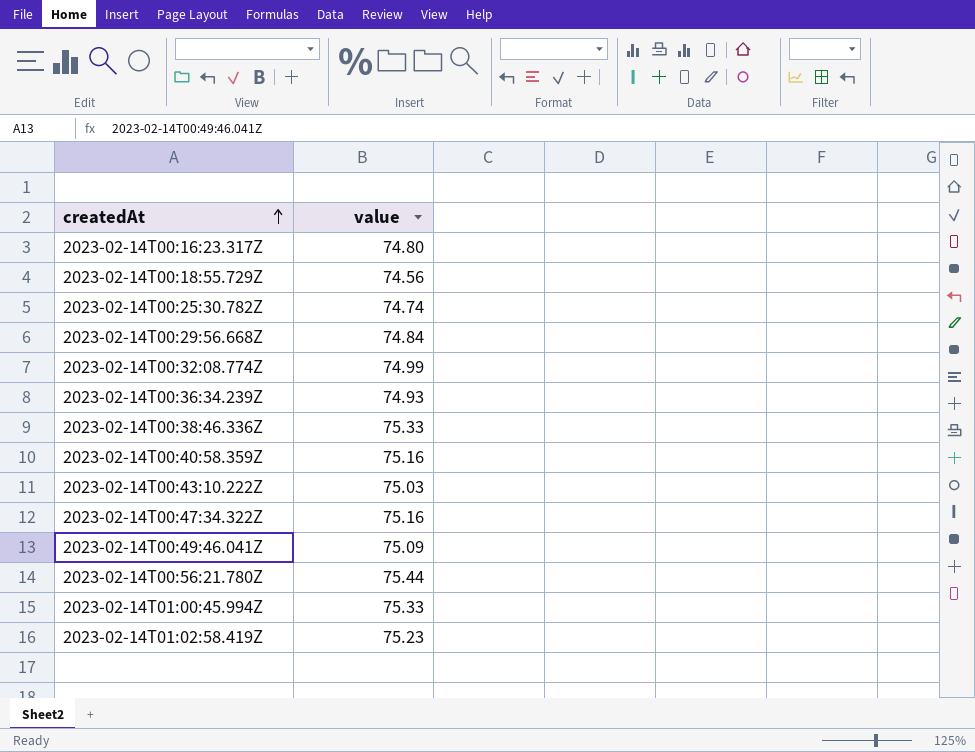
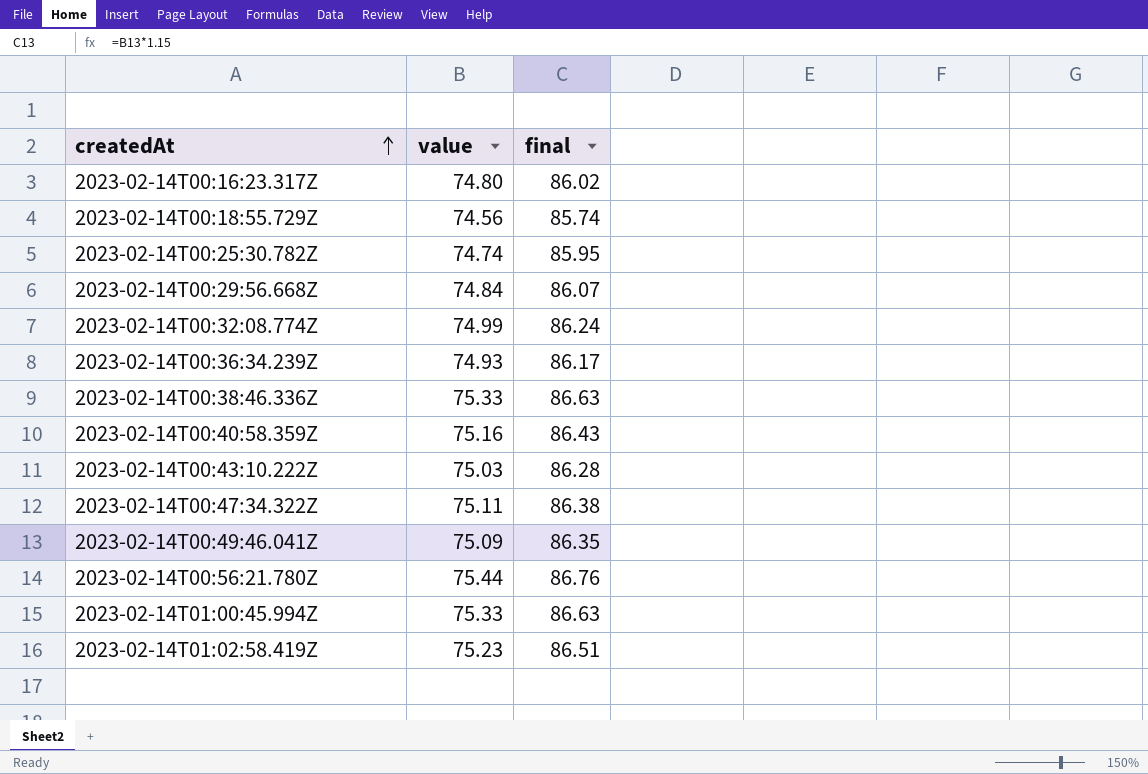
column final | formula: none -> [value] * 1.15
2023-02-14T00:47:34.322Z | value: 75.16 -> 75.11

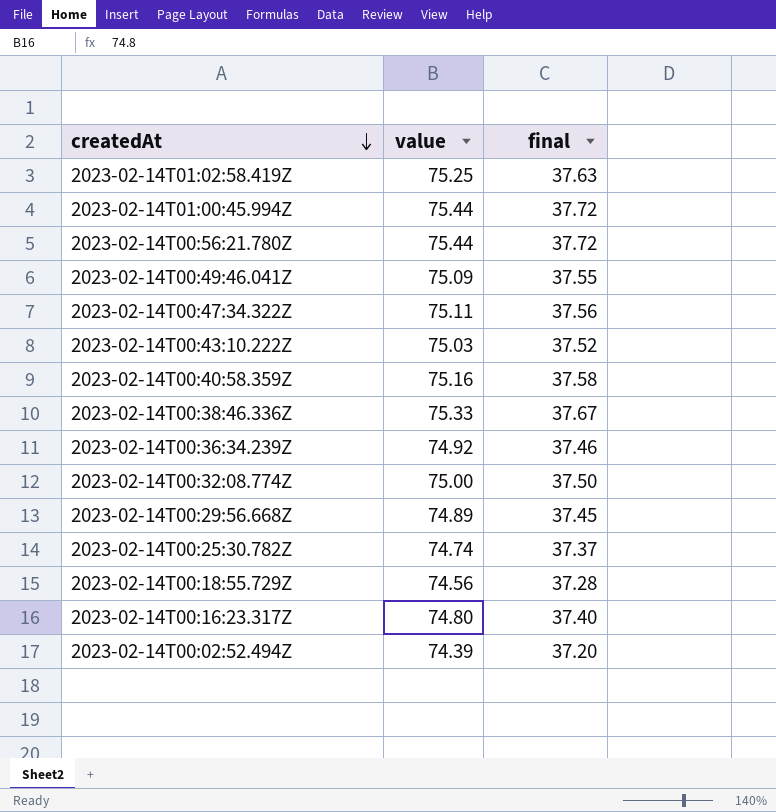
row order: createdAt ascending -> createdAt descending
column final | formula: [value] * 1.15 -> [value] * 0.5
2023-02-14T01:02:58.419Z | value: 75.23 -> 75.25
2023-02-14T01:00:45.994Z | value: 75.33 -> 75.44
2023-02-14T00:36:34.239Z | value: 74.93 -> 74.92
2023-02-14T00:32:08.774Z | value: 74.99 -> 75.00
2023-02-14T00:29:56.668Z | value: 74.84 -> 74.89
row 2023-02-14T00:02:52.494Z: none -> 74.39 | 37.20

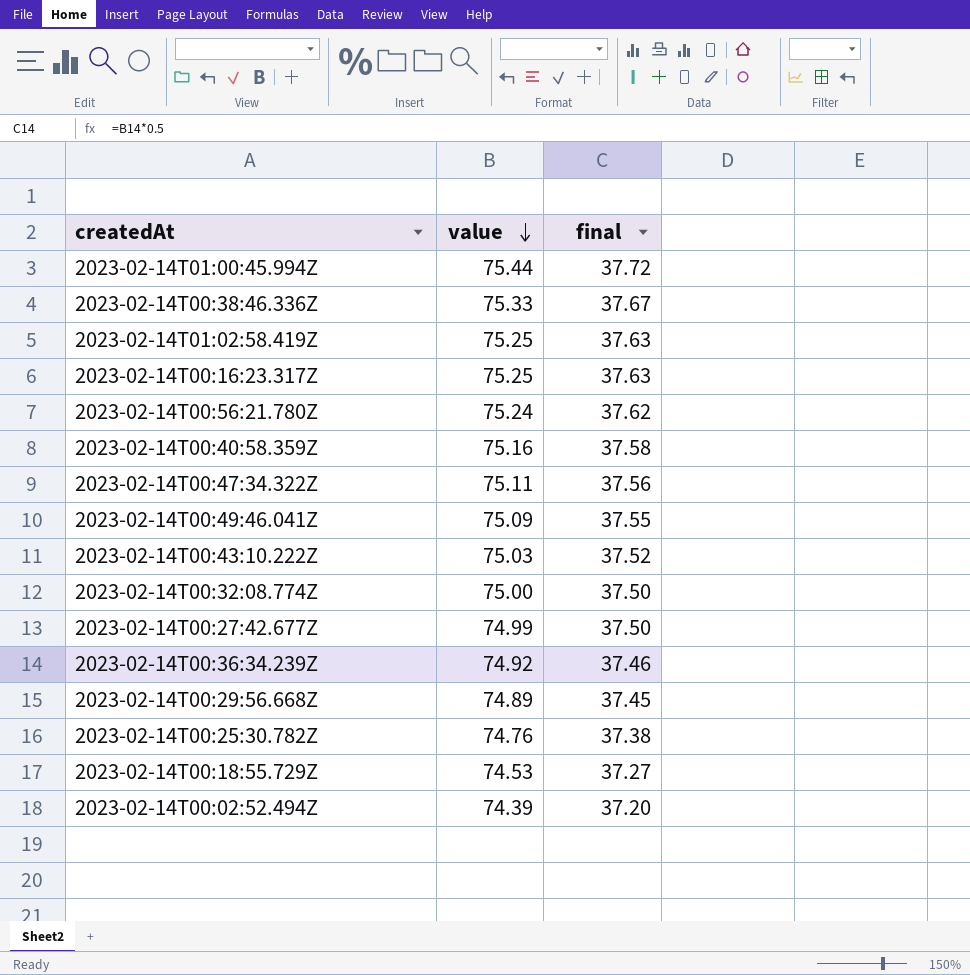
row order: createdAt descending -> value descending
2023-02-14T00:16:23.317Z | value: 74.80 -> 75.25
2023-02-14T00:16:23.317Z | final: 37.40 -> 37.63
2023-02-14T00:56:21.780Z | value: 75.44 -> 75.24
2023-02-14T00:56:21.780Z | final: 37.72 -> 37.62
row 2023-02-14T00:27:42.677Z: none -> 74.99 | 37.50
2023-02-14T00:25:30.782Z | value: 74.74 -> 74.76
2023-02-14T00:25:30.782Z | final: 37.37 -> 37.38
2023-02-14T00:18:55.729Z | value: 74.56 -> 74.53
2023-02-14T00:18:55.729Z | final: 37.28 -> 37.27

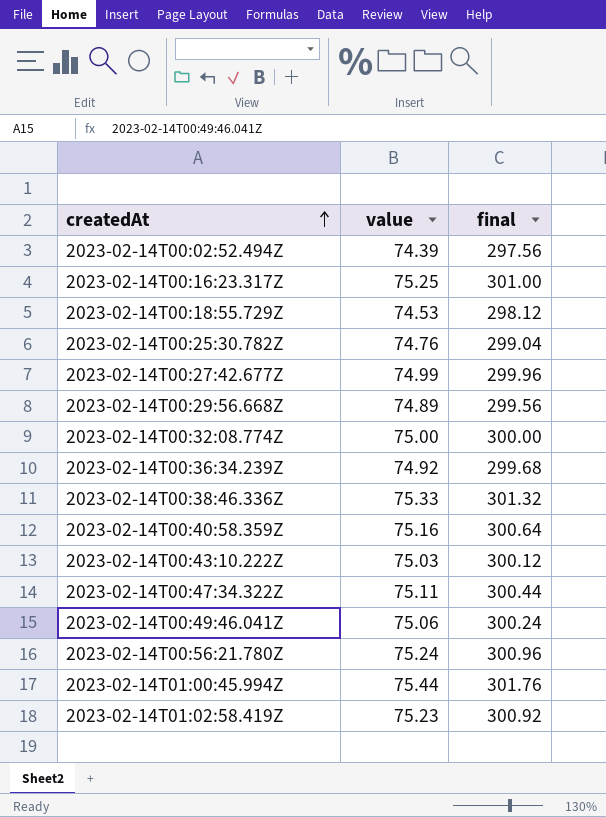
row order: value descending -> createdAt ascending
column final | formula: [value] * 0.5 -> [value] * 4
2023-02-14T00:49:46.041Z | value: 75.09 -> 75.06
2023-02-14T01:02:58.419Z | value: 75.25 -> 75.23

